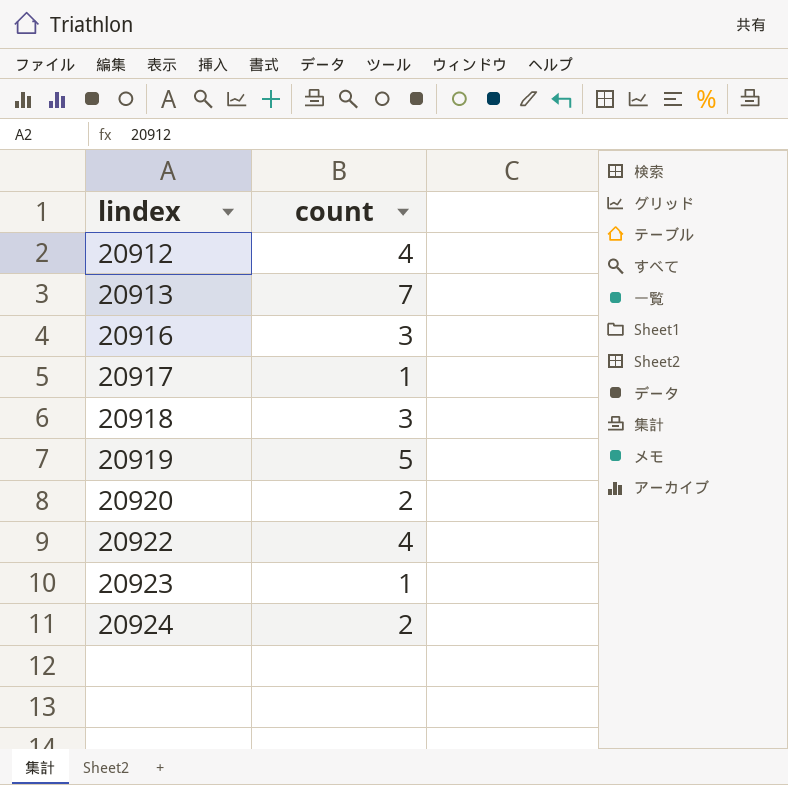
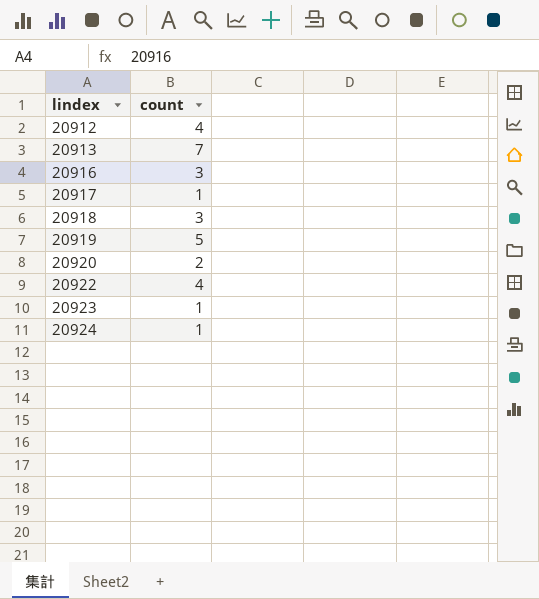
20924 | count: 2 -> 1

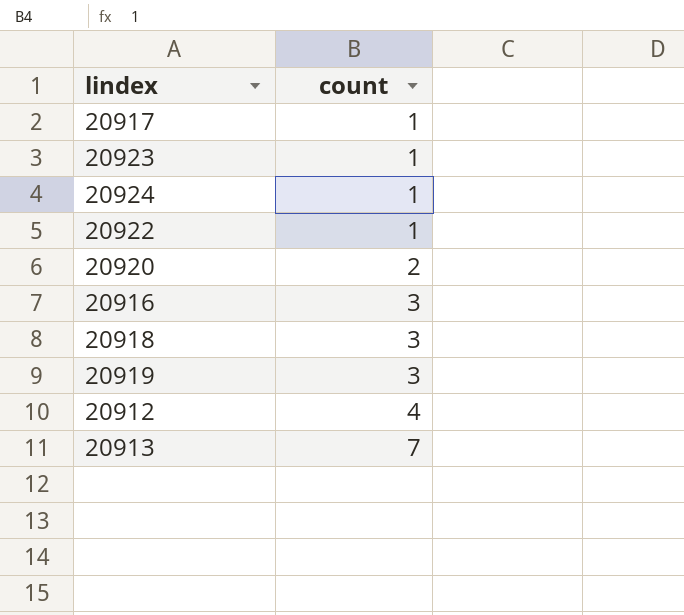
row order: lindex ascending -> count ascending
20922 | count: 4 -> 1
20919 | count: 5 -> 3

